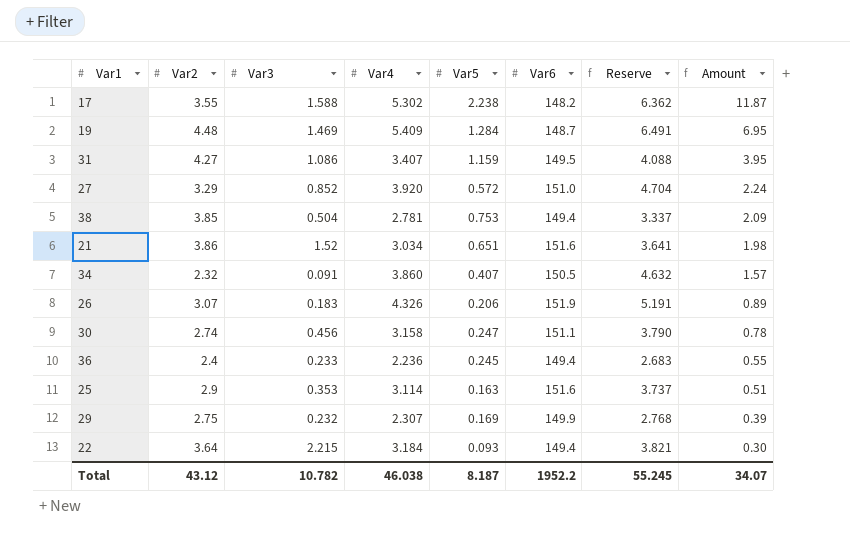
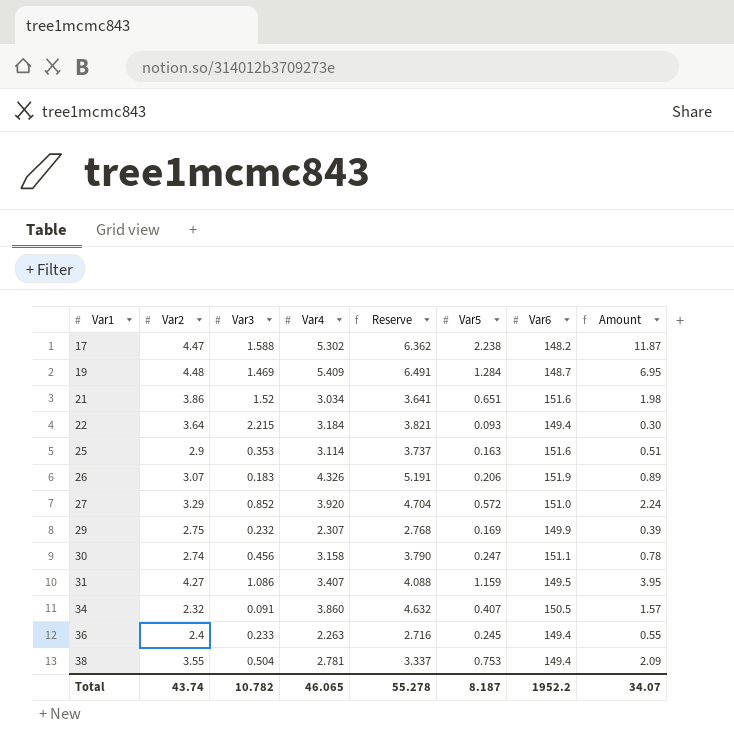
row order: Amount descending -> Var1 ascending
column Reserve | position: 7 -> 5
17 | Var2: 3.55 -> 4.47
36 | Var4: 2.236 -> 2.263
36 | Reserve: 2.683 -> 2.716
38 | Var2: 3.85 -> 3.55
Total | Var2: 43.12 -> 43.74
Total | Var4: 46.038 -> 46.065
Total | Reserve: 55.245 -> 55.278

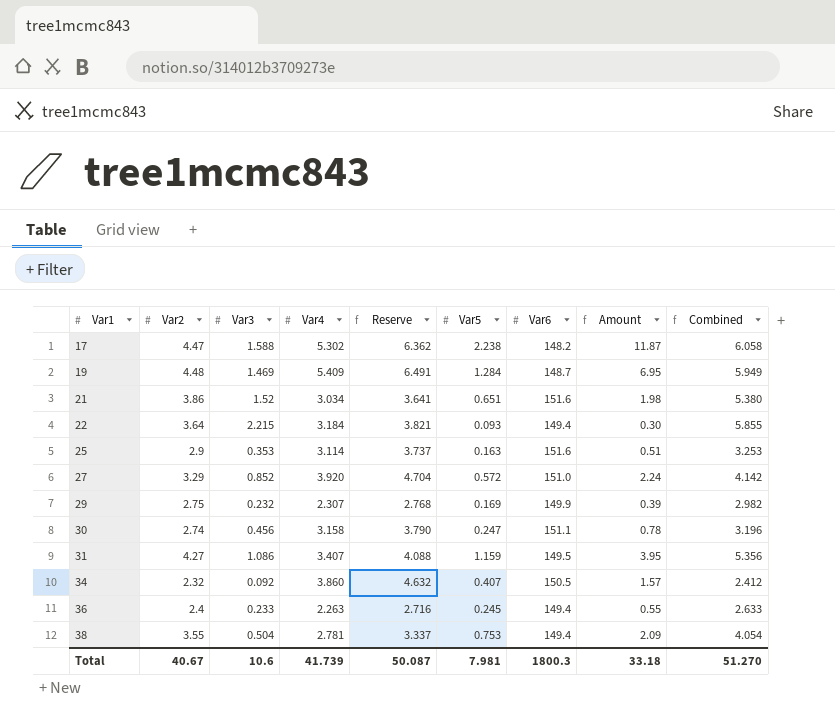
column Combined | formula: none -> [Var2] + [Var3]
row 26: 3.07 | 0.183 | 4.326 | 5.191 | 0.206 | 151.9 | 0.89 -> none
34 | Var3: 0.091 -> 0.092
Total | Var2: 43.74 -> 40.67
Total | Var3: 10.782 -> 10.6
Total | Var4: 46.065 -> 41.739
Total | Reserve: 55.278 -> 50.087
Total | Var5: 8.187 -> 7.981
Total | Var6: 1952.2 -> 1800.3
Total | Amount: 34.07 -> 33.18

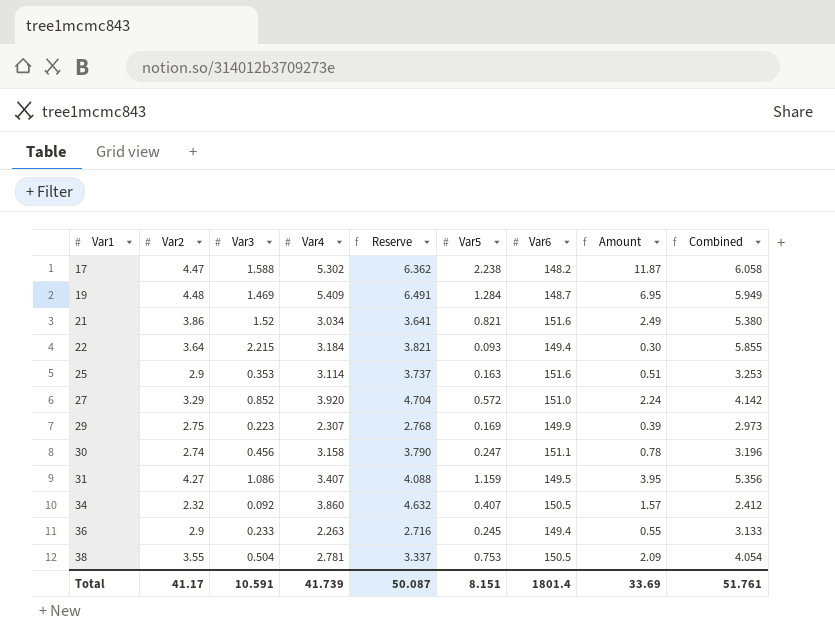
21 | Var5: 0.651 -> 0.821
21 | Amount: 1.98 -> 2.49
29 | Var3: 0.232 -> 0.223
29 | Combined: 2.982 -> 2.973
36 | Var2: 2.4 -> 2.9
36 | Combined: 2.633 -> 3.133
38 | Var6: 149.4 -> 150.5
Total | Var2: 40.67 -> 41.17
Total | Var3: 10.6 -> 10.591
Total | Var5: 7.981 -> 8.151
Total | Var6: 1800.3 -> 1801.4
Total | Amount: 33.18 -> 33.69
Total | Combined: 51.270 -> 51.761

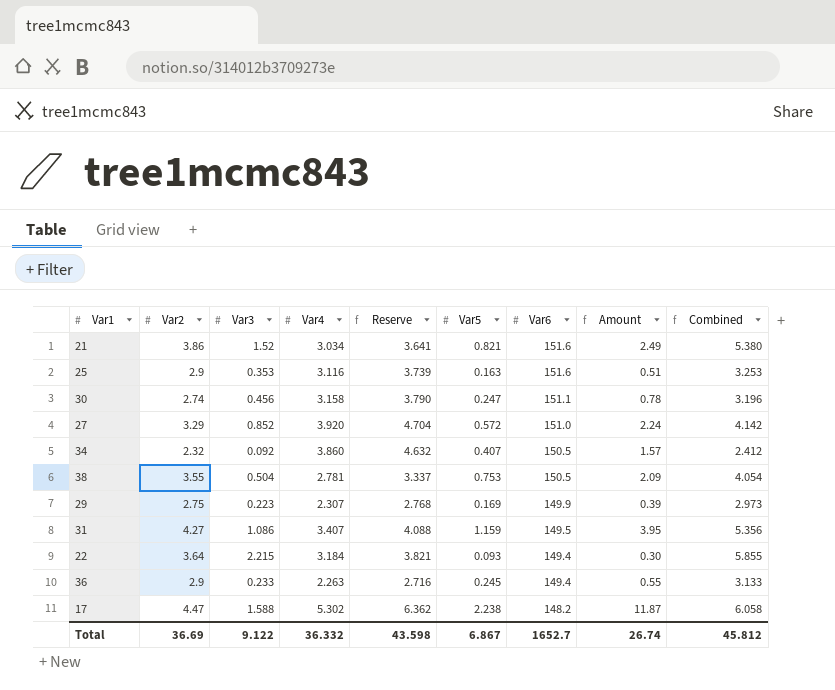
row order: Var1 ascending -> Var6 descending
row 19: 4.48 | 1.469 | 5.409 | 6.491 | 1.284 | 148.7 | 6.95 | 5.949 -> none
25 | Var4: 3.114 -> 3.116
25 | Reserve: 3.737 -> 3.739
Total | Var2: 41.17 -> 36.69
Total | Var3: 10.591 -> 9.122
Total | Var4: 41.739 -> 36.332
Total | Reserve: 50.087 -> 43.598
Total | Var5: 8.151 -> 6.867
Total | Var6: 1801.4 -> 1652.7
Total | Amount: 33.69 -> 26.74
Total | Combined: 51.761 -> 45.812

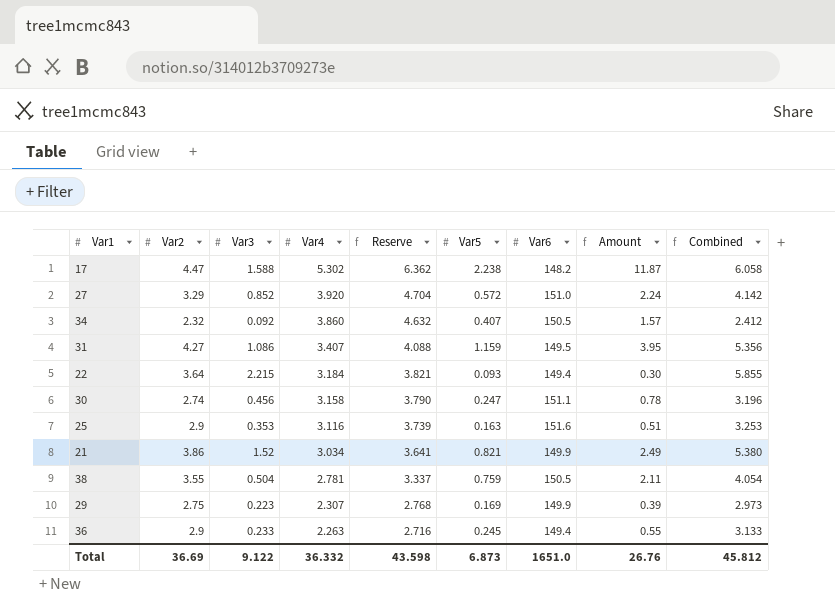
row order: Var6 descending -> Var4 descending
21 | Var6: 151.6 -> 149.9
38 | Var5: 0.753 -> 0.759
38 | Amount: 2.09 -> 2.11
Total | Var5: 6.867 -> 6.873
Total | Var6: 1652.7 -> 1651.0
Total | Amount: 26.74 -> 26.76

